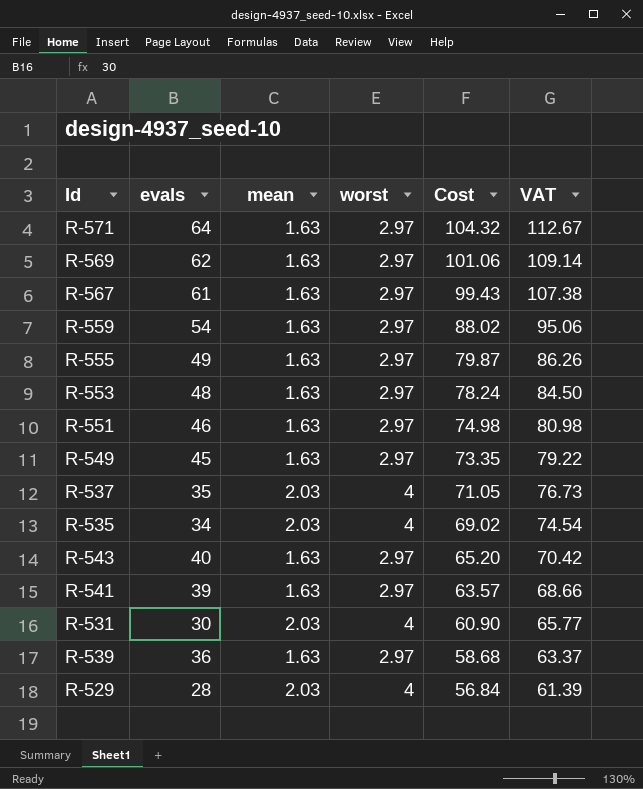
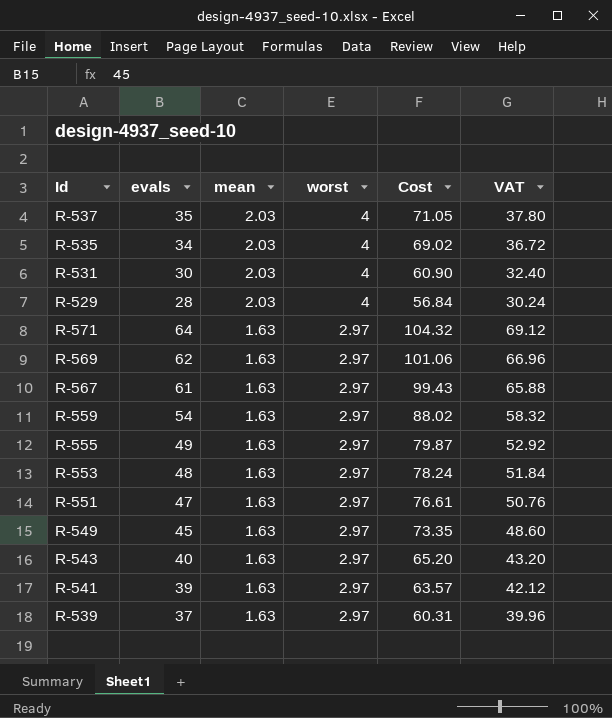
row order: Cost descending -> mean descending
column VAT | formula: [Cost] * 1.08 -> [evals] * 1.08
R-551 | evals: 46 -> 47
R-551 | Cost: 74.98 -> 76.61
R-539 | evals: 36 -> 37
R-539 | Cost: 58.68 -> 60.31

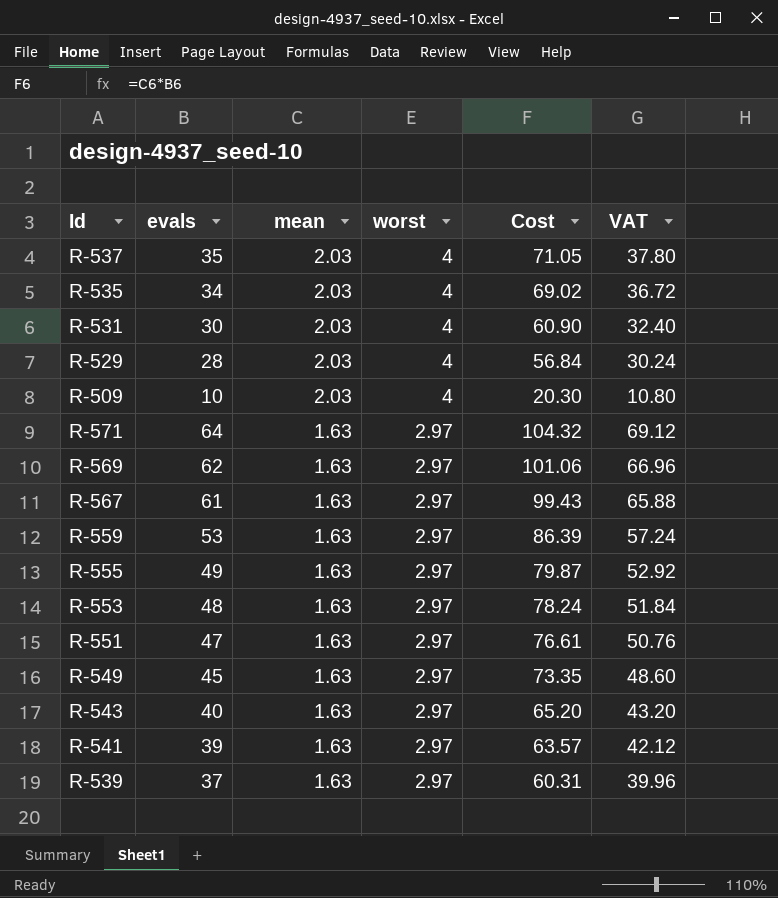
row R-509: none -> 10 | 2.03 | 4 | 20.30 | 10.80
R-559 | evals: 54 -> 53
R-559 | Cost: 88.02 -> 86.39
R-559 | VAT: 58.32 -> 57.24

